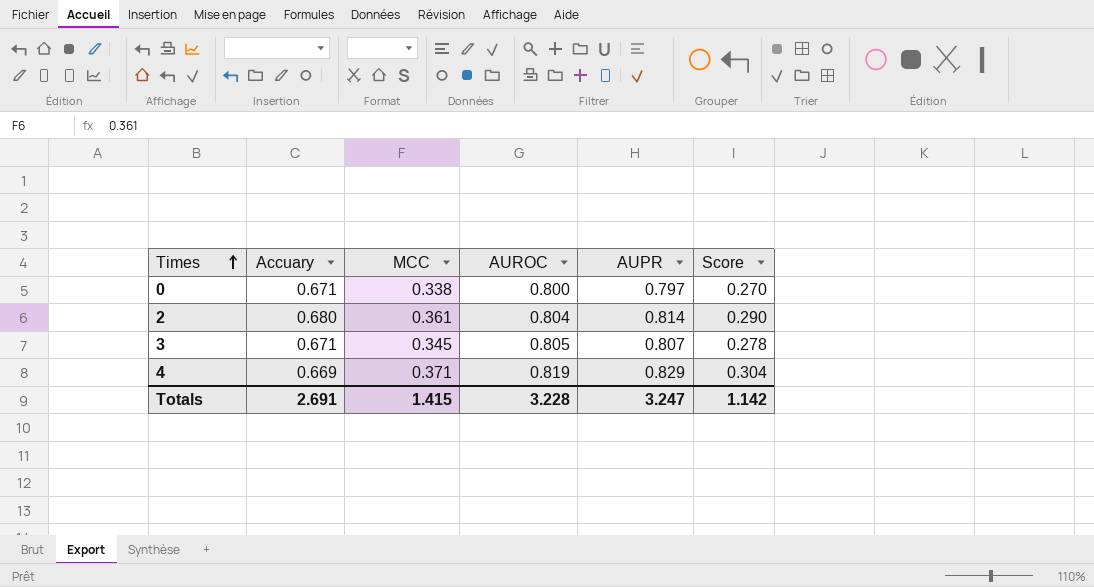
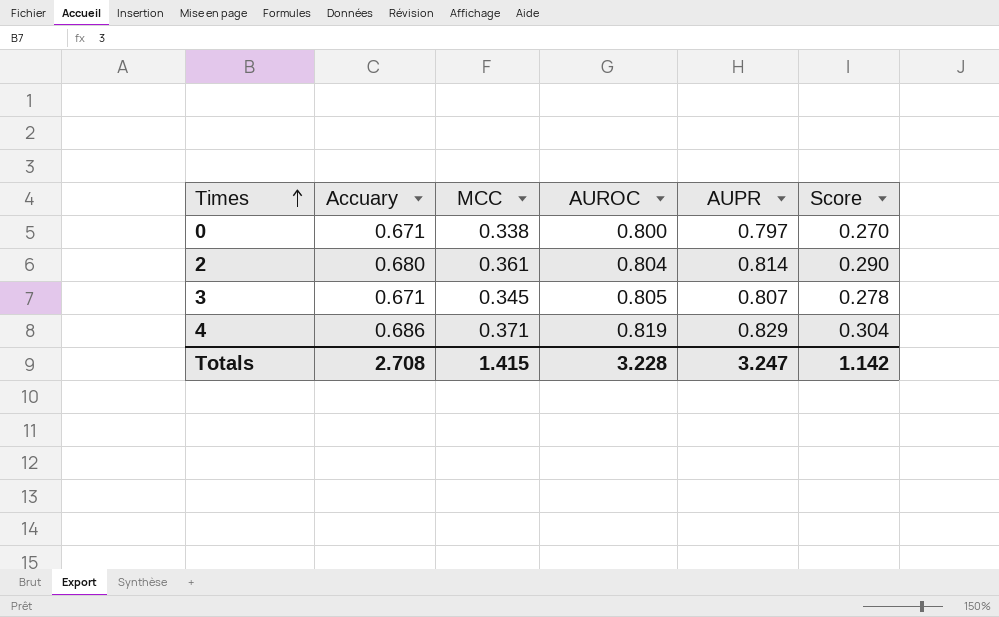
4 | Accuary: 0.669 -> 0.686
Totals | Accuary: 2.691 -> 2.708

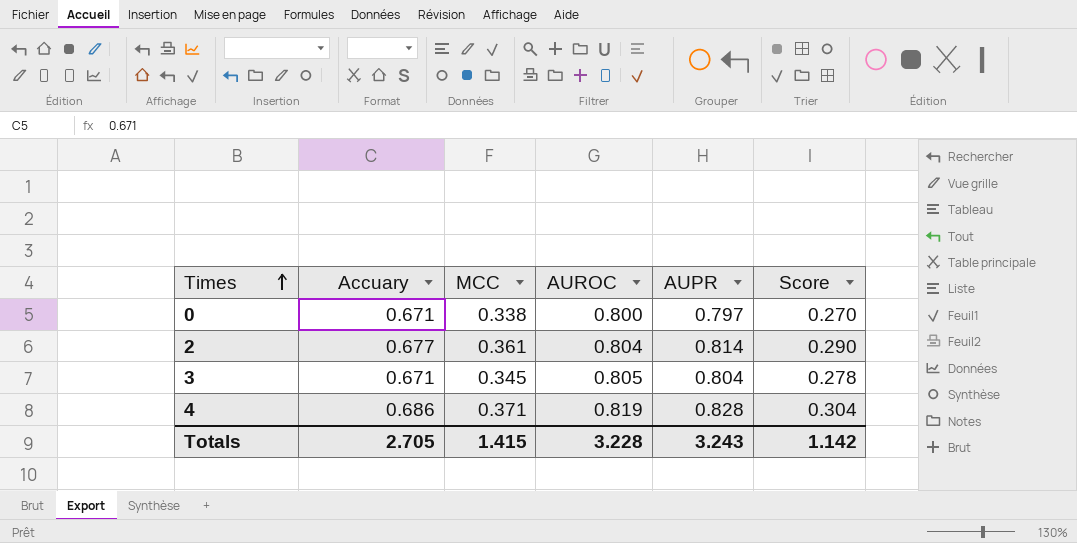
2 | Accuary: 0.680 -> 0.677
3 | AUPR: 0.807 -> 0.804
4 | AUPR: 0.829 -> 0.828
Totals | Accuary: 2.708 -> 2.705
Totals | AUPR: 3.247 -> 3.243

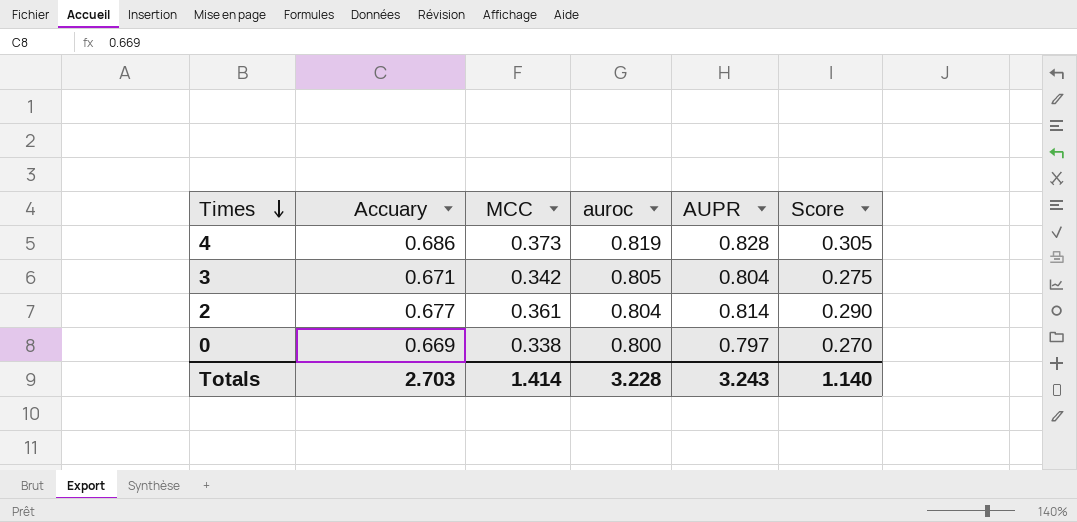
row order: Times ascending -> Times descending
column name: AUROC -> auroc
4 | MCC: 0.371 -> 0.373
4 | Score: 0.304 -> 0.305
3 | MCC: 0.345 -> 0.342
3 | Score: 0.278 -> 0.275
0 | Accuary: 0.671 -> 0.669
Totals | Accuary: 2.705 -> 2.703
Totals | MCC: 1.415 -> 1.414
Totals | Score: 1.142 -> 1.140

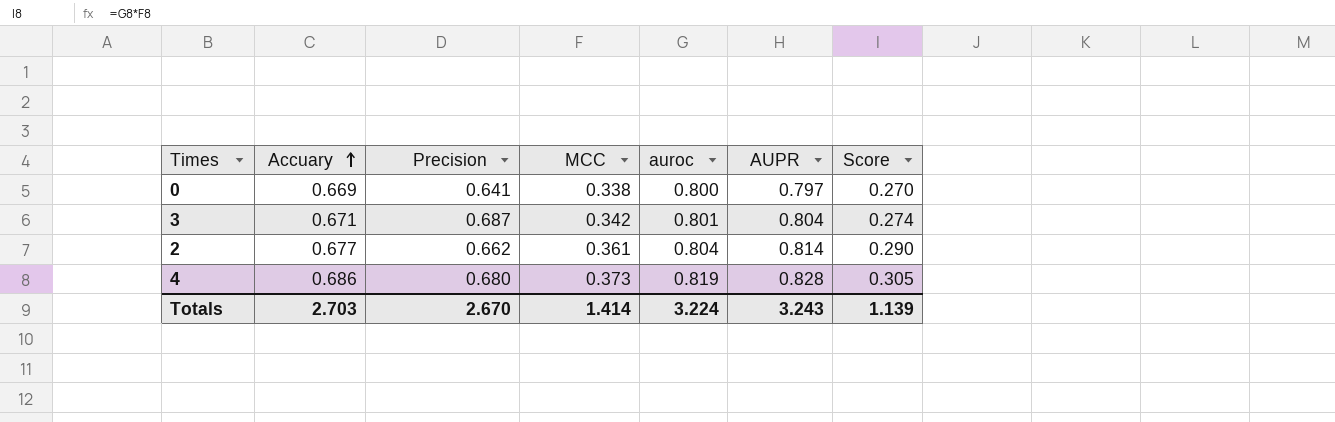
row order: Times descending -> Accuary ascending
column Precision | position: none -> 3
3 | auroc: 0.805 -> 0.801
3 | Score: 0.275 -> 0.274
Totals | auroc: 3.228 -> 3.224
Totals | Score: 1.140 -> 1.139

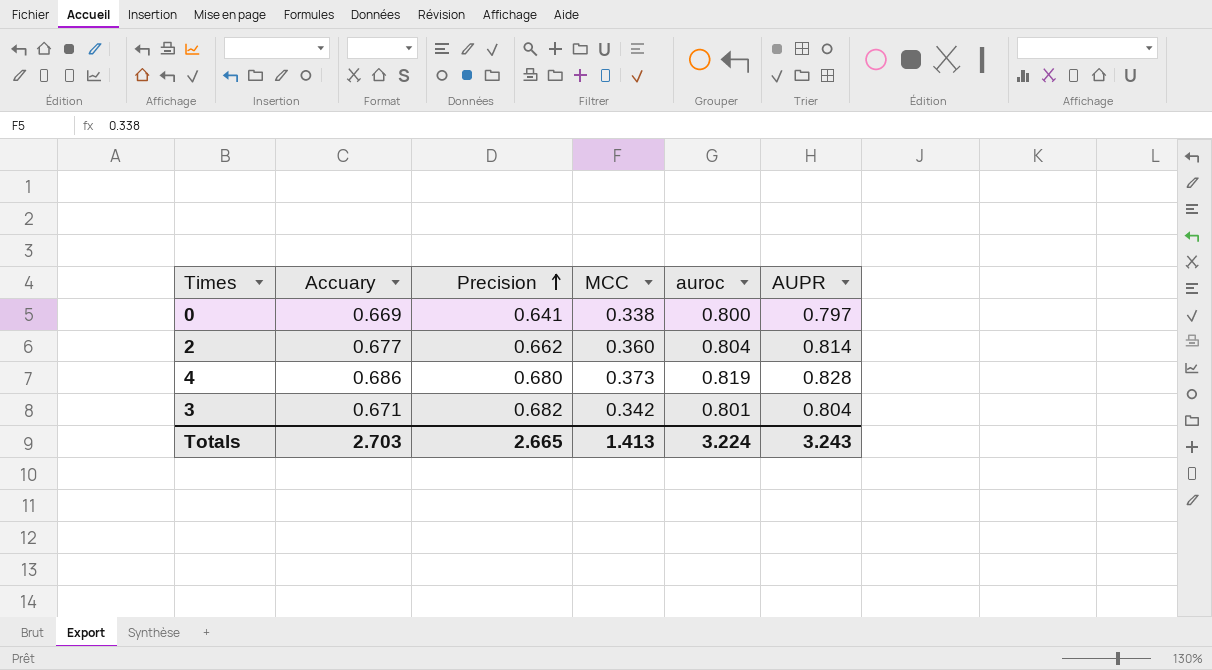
row order: Accuary ascending -> Precision ascending
column Score | formula: [MCC] * [auroc] -> none
2 | MCC: 0.361 -> 0.360
3 | Precision: 0.687 -> 0.682
Totals | Precision: 2.670 -> 2.665
Totals | MCC: 1.414 -> 1.413

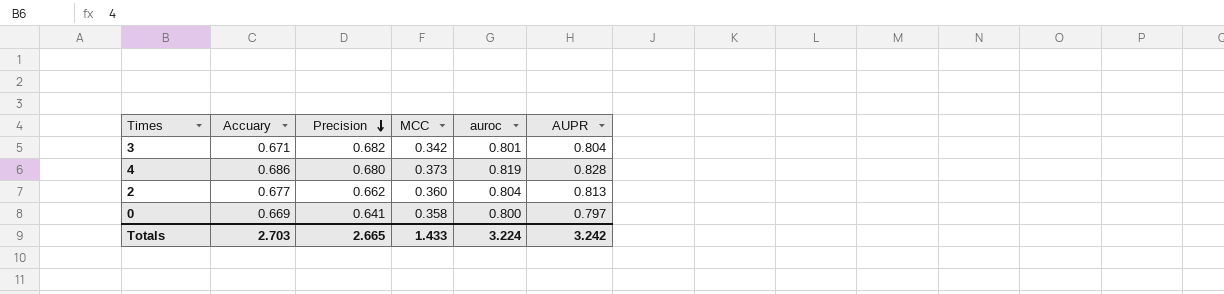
row order: Precision ascending -> Precision descending
2 | AUPR: 0.814 -> 0.813
0 | MCC: 0.338 -> 0.358
Totals | MCC: 1.413 -> 1.433
Totals | AUPR: 3.243 -> 3.242

